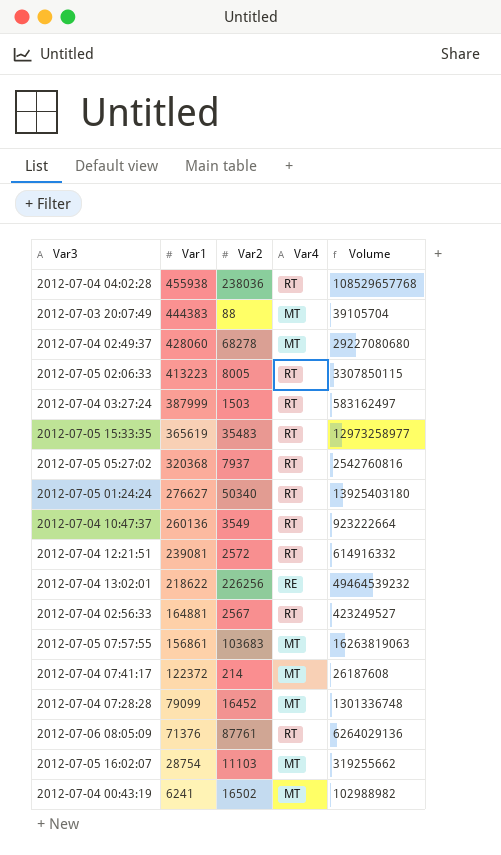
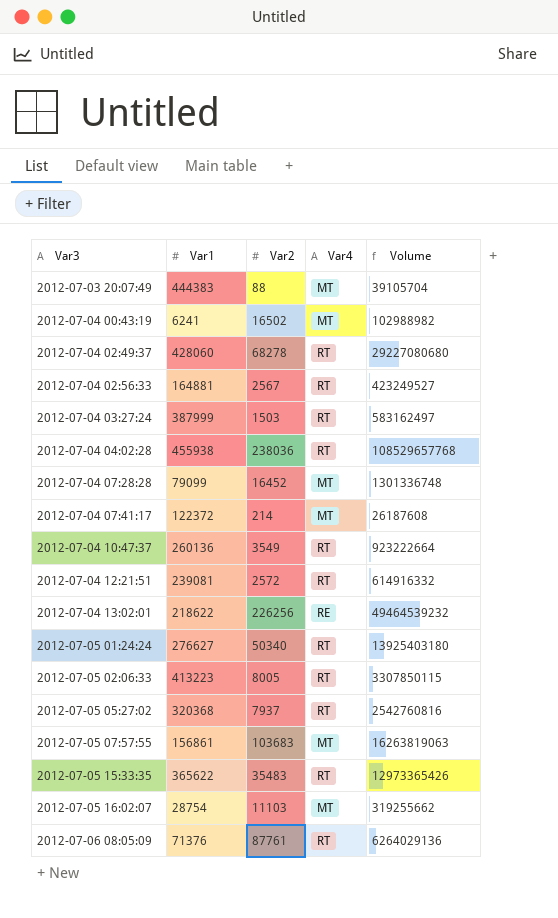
row order: Var1 descending -> Var3 ascending
2012-07-04 02:49:37 | Var4: MT -> RT
2012-07-05 15:33:35 | Var1: 365619 -> 365622
2012-07-05 15:33:35 | Volume: 12973258977 -> 12973365426

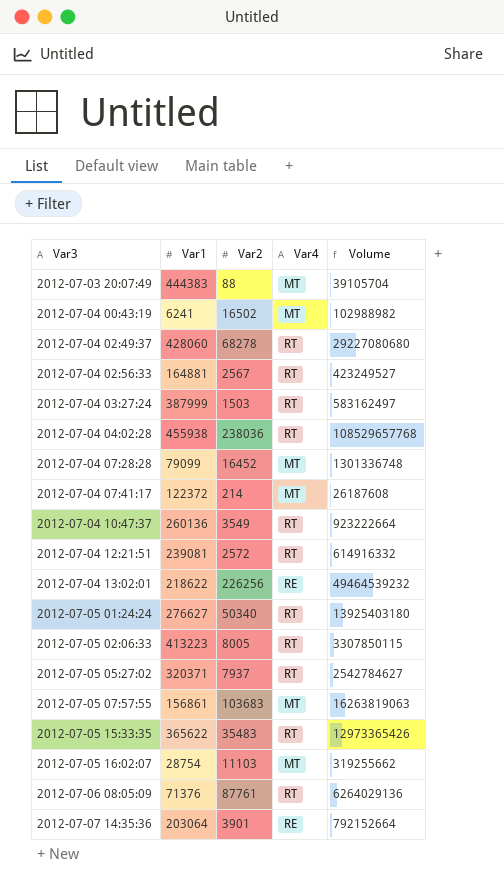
2012-07-05 05:27:02 | Var1: 320368 -> 320371
2012-07-05 05:27:02 | Volume: 2542760816 -> 2542784627
row 2012-07-07 14:35:36: none -> 203064 | 3901 | RE | 792152664

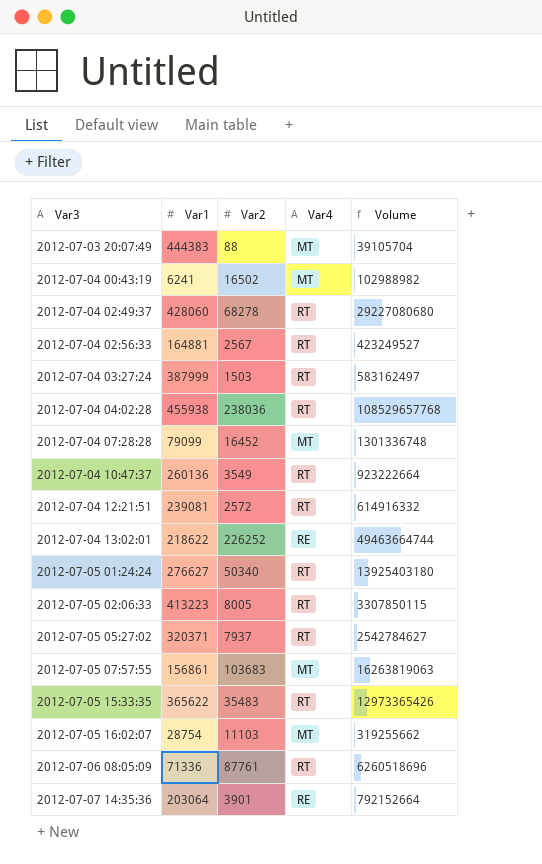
row 2012-07-04 07:41:17: 122372 | 214 | MT | 26187608 -> none
2012-07-04 13:02:01 | Var2: 226256 -> 226252
2012-07-04 13:02:01 | Volume: 49464539232 -> 49463664744
2012-07-06 08:05:09 | Var1: 71376 -> 71336
2012-07-06 08:05:09 | Volume: 6264029136 -> 6260518696

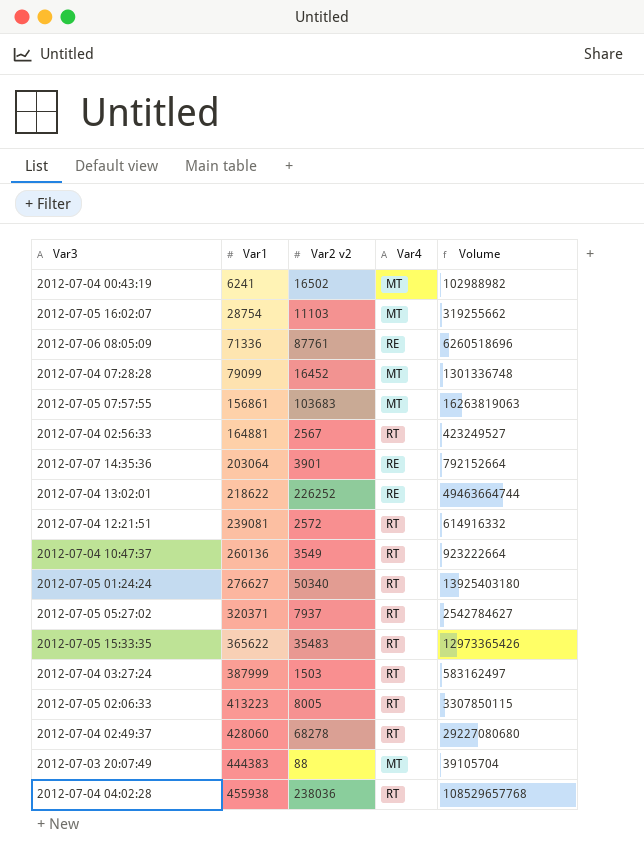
row order: Var3 ascending -> Var1 ascending
column name: Var2 -> Var2 v2
2012-07-06 08:05:09 | Var4: RT -> RE

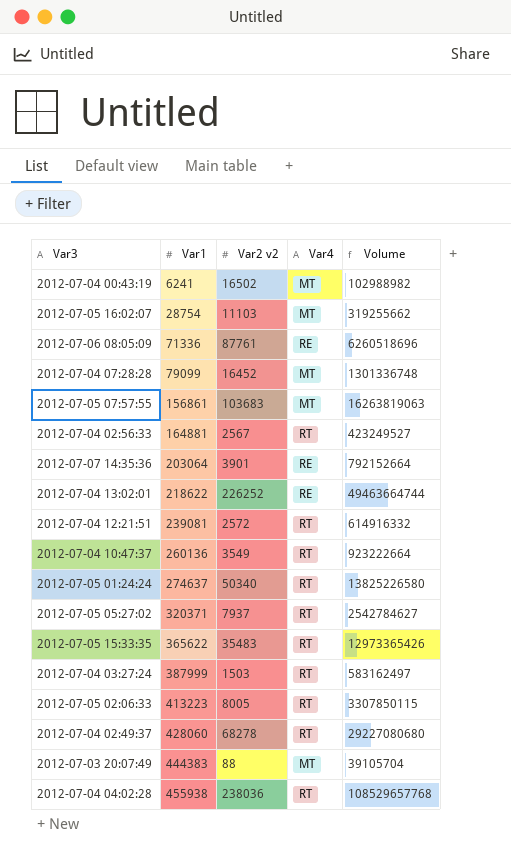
2012-07-05 01:24:24 | Var1: 276627 -> 274637
2012-07-05 01:24:24 | Volume: 13925403180 -> 13825226580

